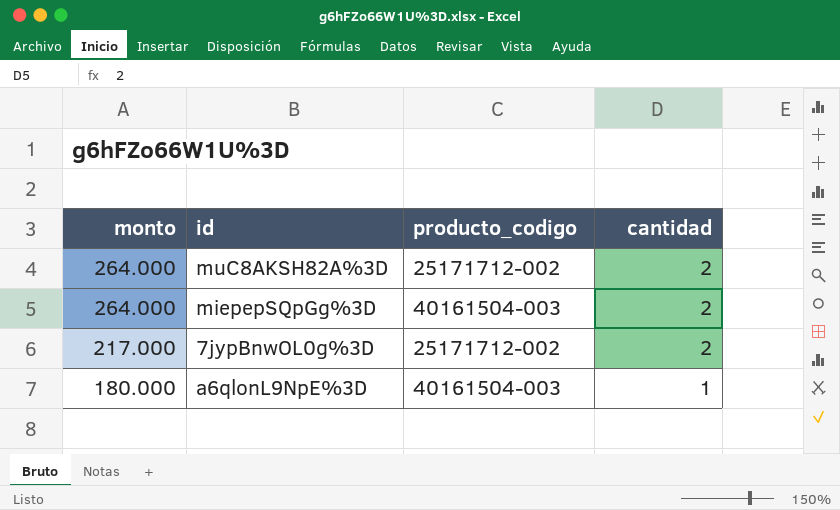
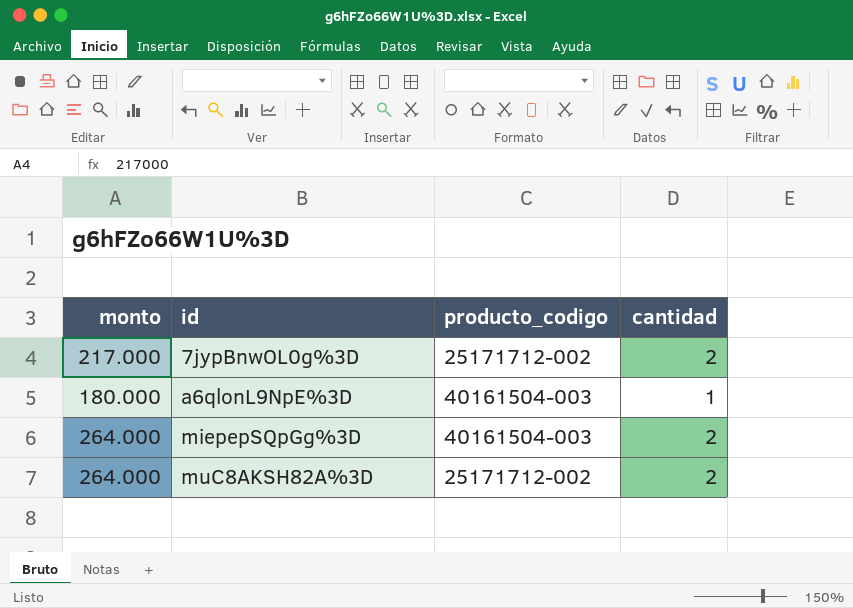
row order: monto descending -> id ascending

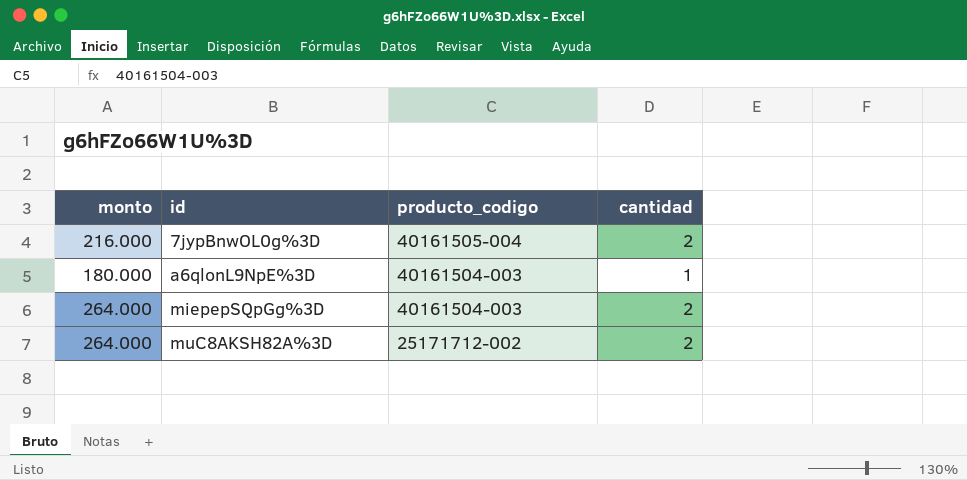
7jypBnwOL0g%3D | monto: 217.000 -> 216.000
7jypBnwOL0g%3D | producto_codigo: 25171712-002 -> 40161505-004

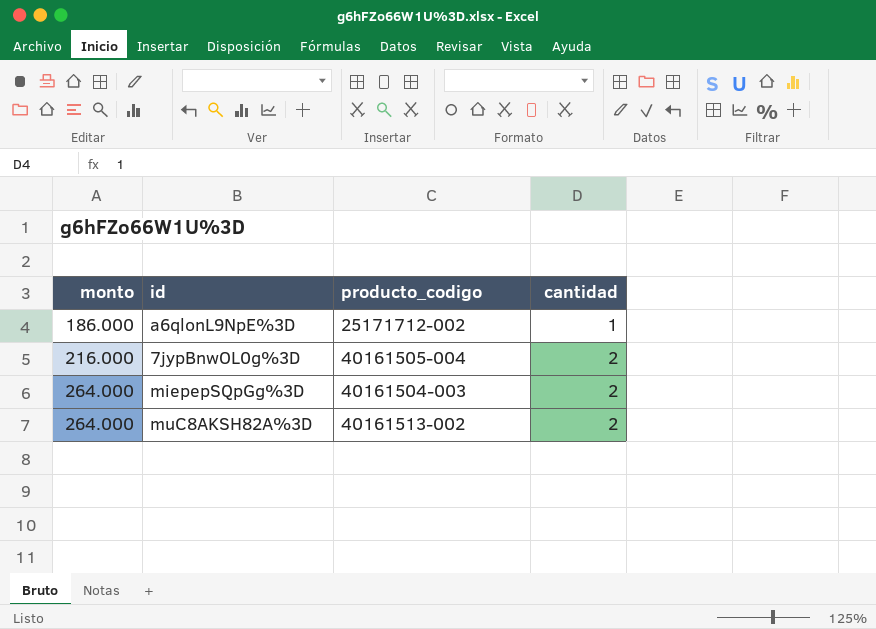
row order: id ascending -> monto ascending
a6qlonL9NpE%3D | monto: 180.000 -> 186.000
a6qlonL9NpE%3D | producto_codigo: 40161504-003 -> 25171712-002
muC8AKSH82A%3D | producto_codigo: 25171712-002 -> 40161513-002

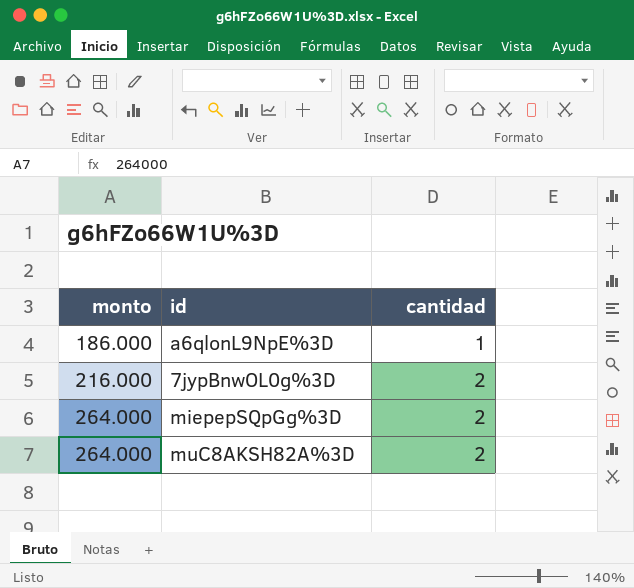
column producto_codigo | position: 3 -> none

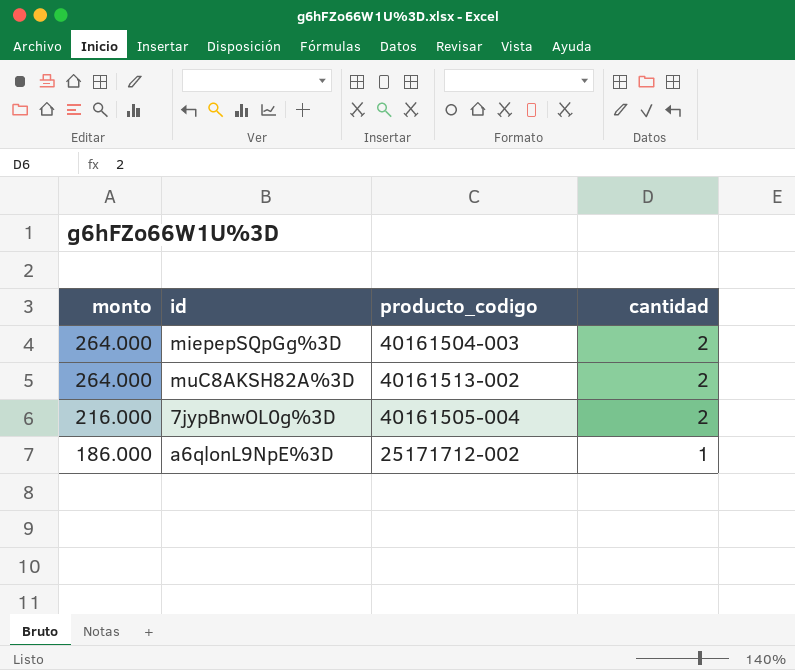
row order: monto ascending -> monto descending
column producto_codigo | position: none -> 3

